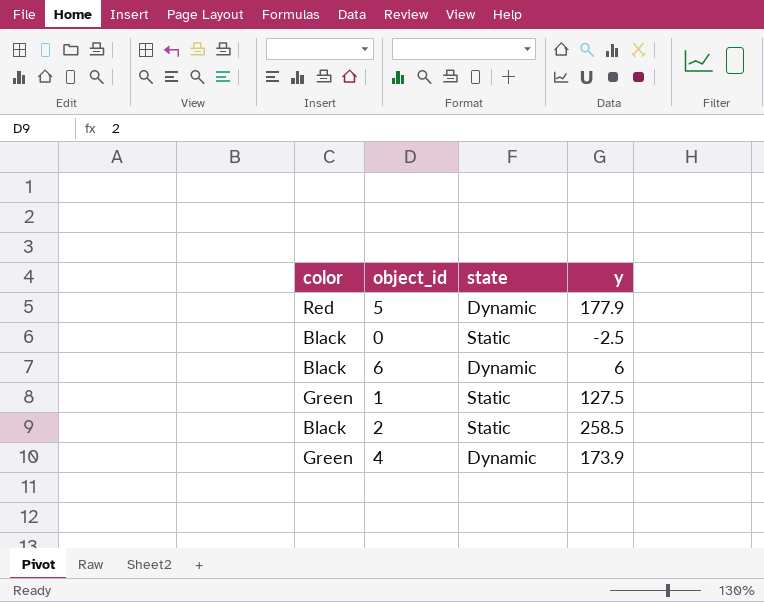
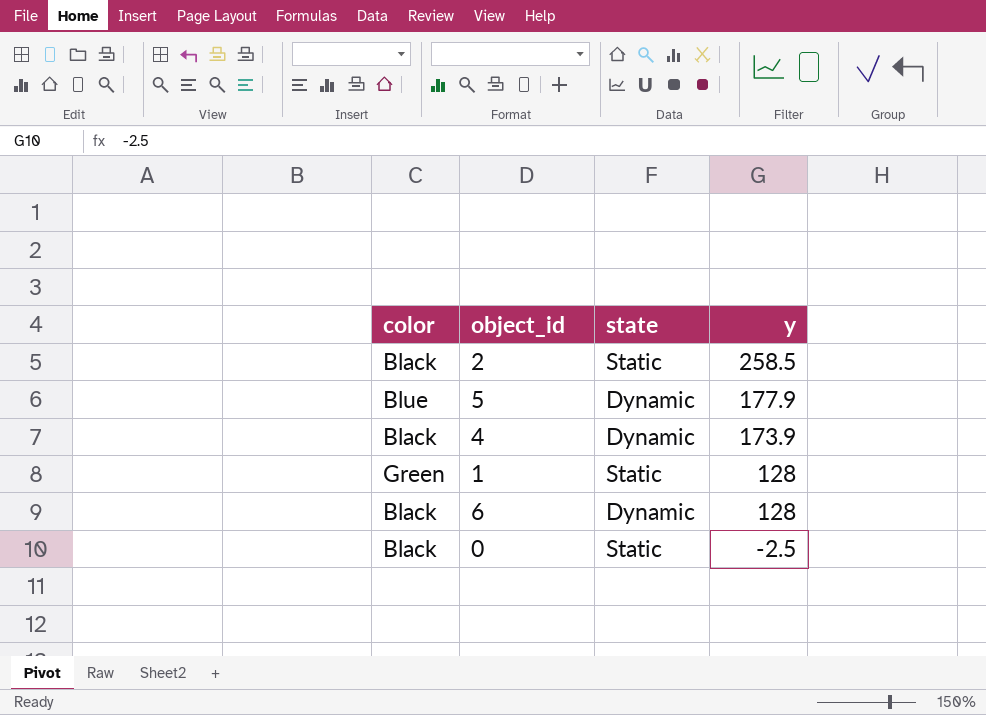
row order: none -> y descending
5 | color: Red -> Blue
4 | color: Green -> Black
1 | y: 127.5 -> 128
6 | y: 6 -> 128

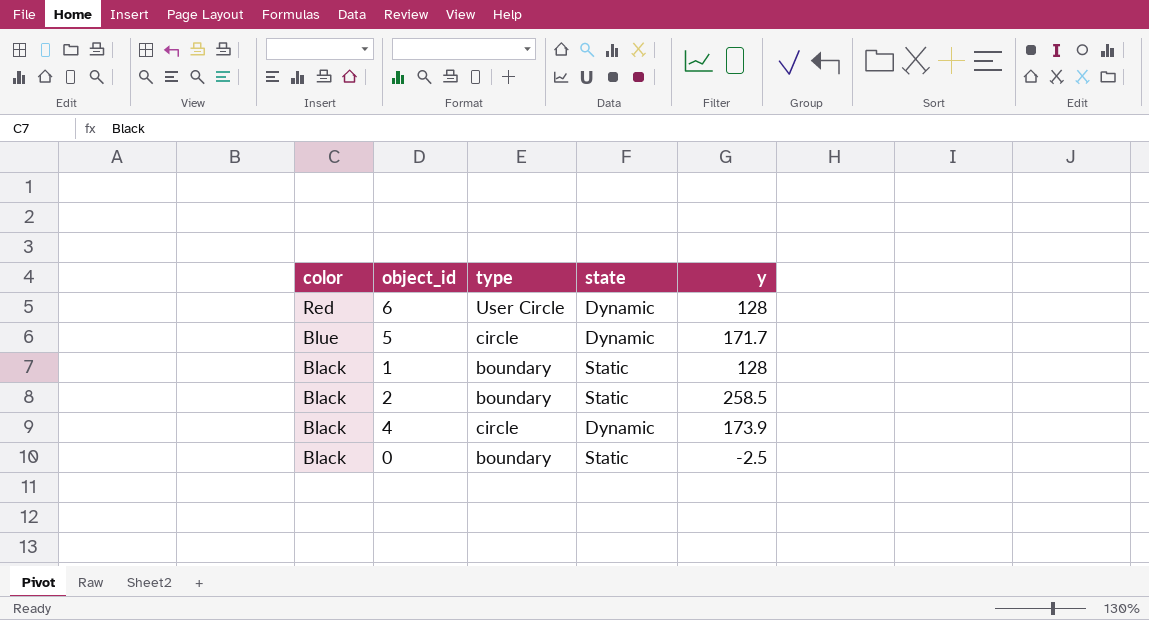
row order: y descending -> color descending
column type | position: none -> 3
6 | color: Black -> Red
5 | y: 177.9 -> 171.7
1 | color: Green -> Black

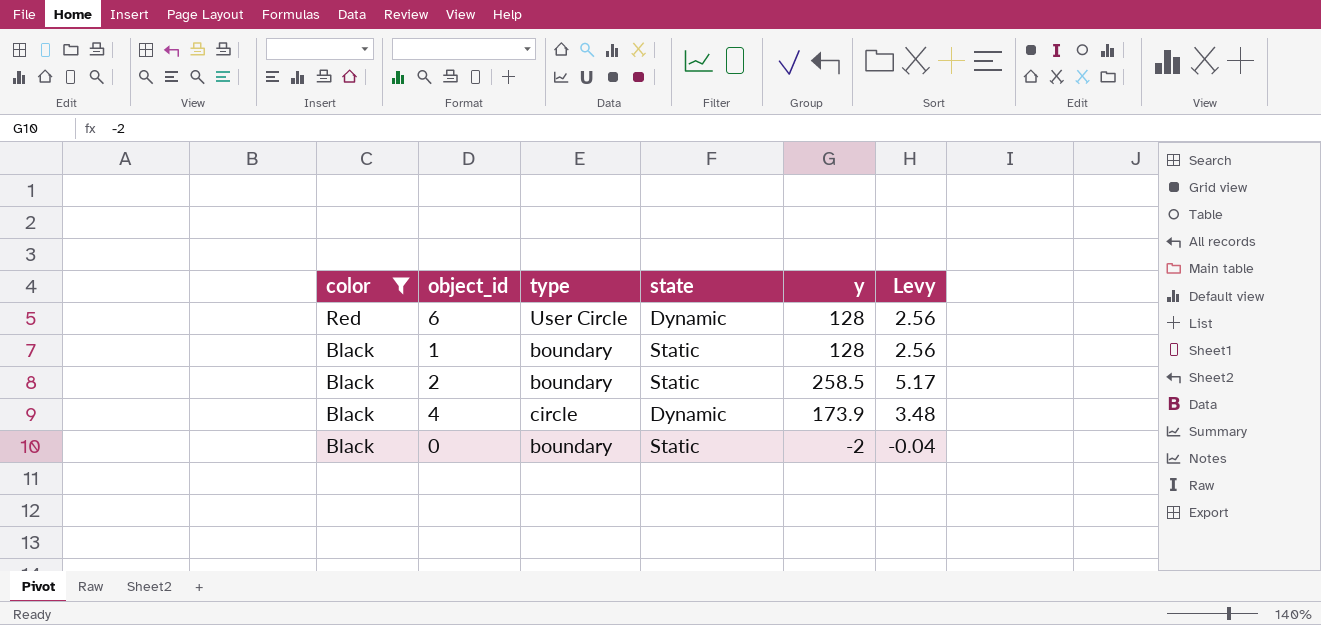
filter: none -> color != Blue
column Levy | formula: none -> [y] * 0.02
0 | y: -2.5 -> -2

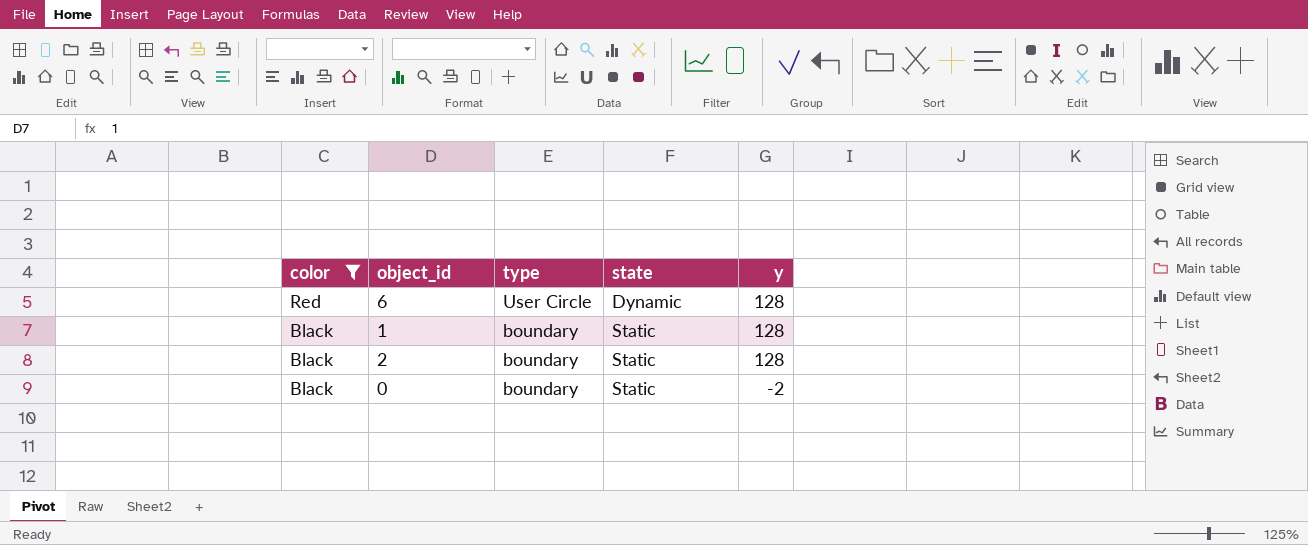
column Levy | formula: [y] * 0.02 -> none
row 4: Black | circle | Dynamic | 173.9 | 3.48 -> none
2 | y: 258.5 -> 128

